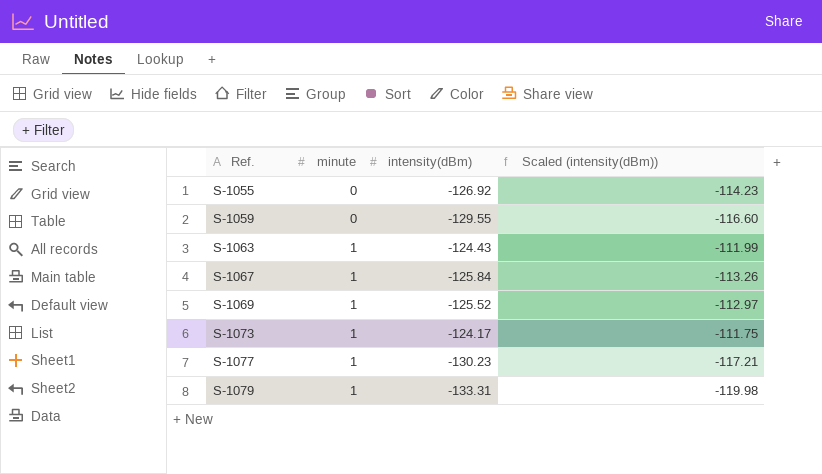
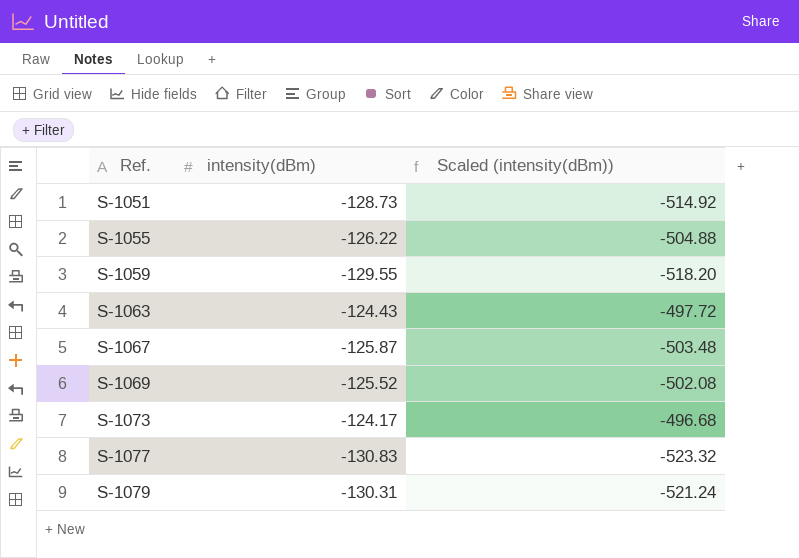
column minute | position: 2 -> none
column Scaled (intensity(dBm)) | formula: [intensity(dBm)] * 0.9 -> [intensity(dBm)] * 4
row S-1051: none -> -128.73 | -514.92
S-1055 | intensity(dBm): -126.92 -> -126.22
S-1067 | intensity(dBm): -125.84 -> -125.87
S-1077 | intensity(dBm): -130.23 -> -130.83
S-1079 | intensity(dBm): -133.31 -> -130.31

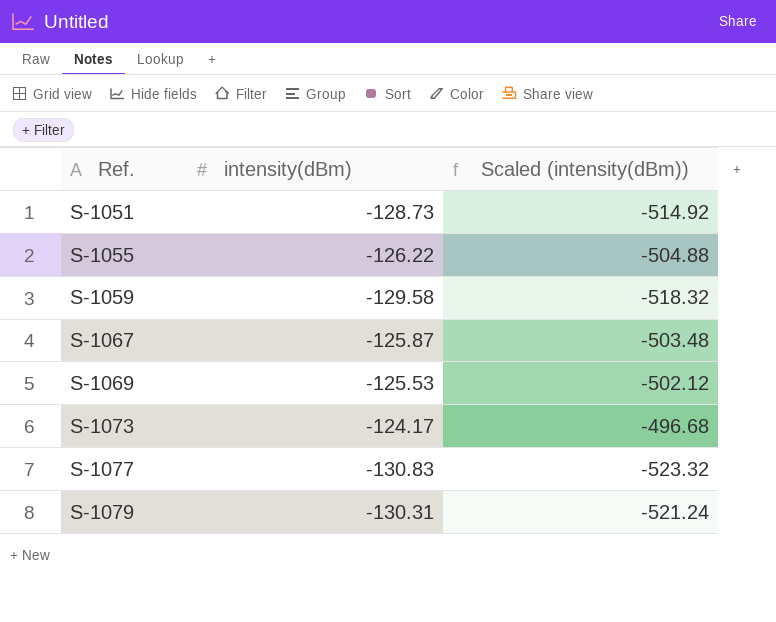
row S-1063: -124.43 | -497.72 -> none
S-1059 | intensity(dBm): -129.55 -> -129.58
S-1059 | Scaled (intensity(dBm)): -518.20 -> -518.32
S-1069 | intensity(dBm): -125.52 -> -125.53
S-1069 | Scaled (intensity(dBm)): -502.08 -> -502.12

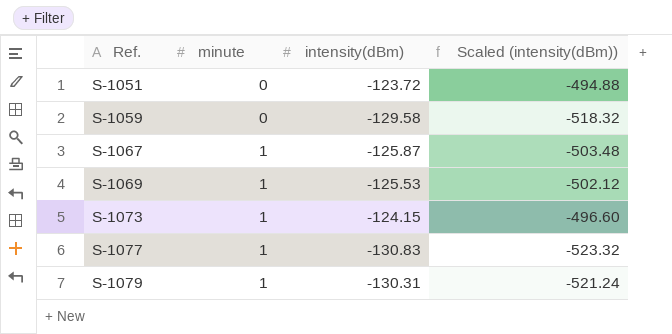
column minute | position: none -> 2
row S-1055: -126.22 | -504.88 -> none
S-1051 | intensity(dBm): -128.73 -> -123.72
S-1051 | Scaled (intensity(dBm)): -514.92 -> -494.88
S-1073 | intensity(dBm): -124.17 -> -124.15
S-1073 | Scaled (intensity(dBm)): -496.68 -> -496.60

